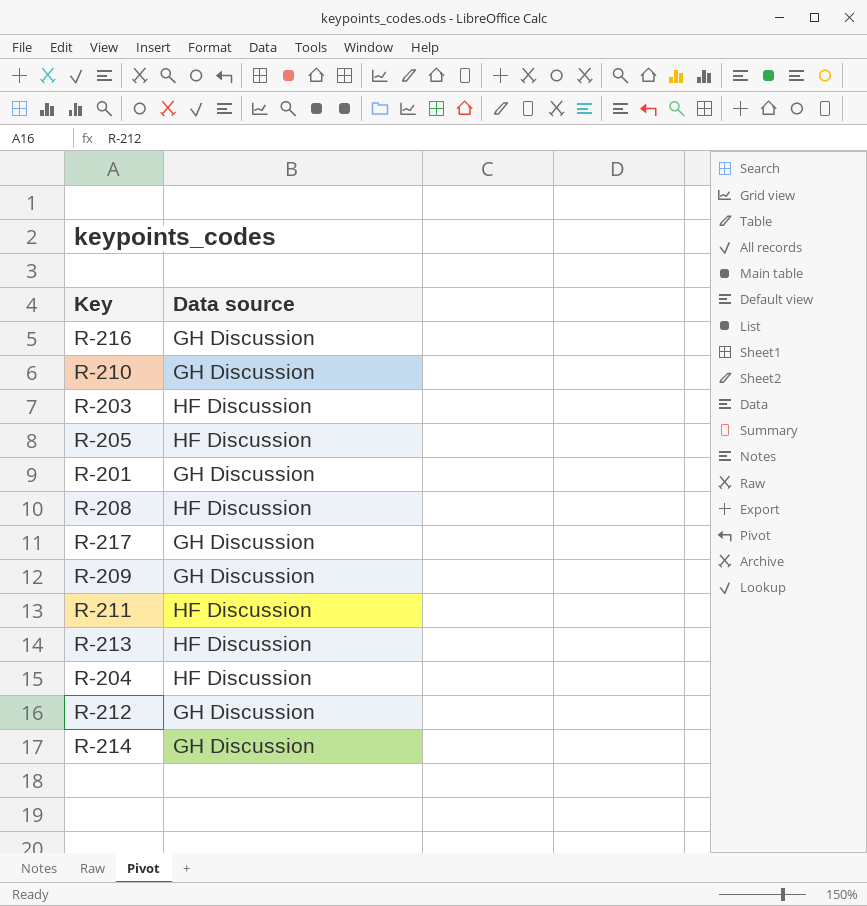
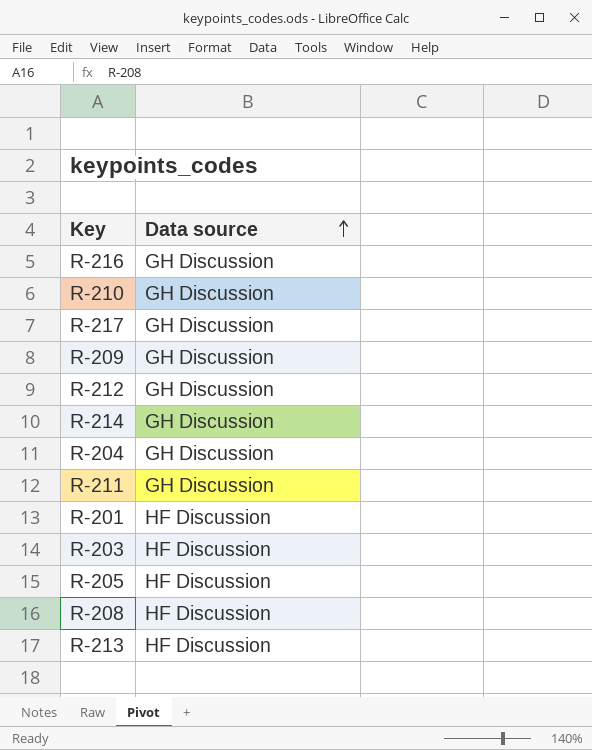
row order: none -> Data source ascending
R-204 | Data source: HF Discussion -> GH Discussion
R-211 | Data source: HF Discussion -> GH Discussion
R-201 | Data source: GH Discussion -> HF Discussion

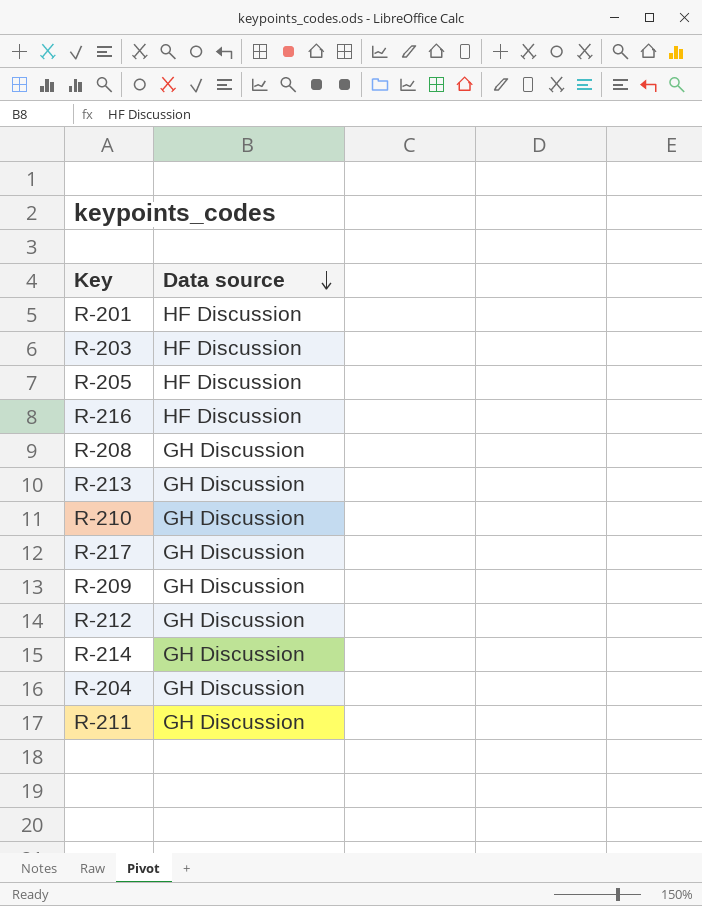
row order: Data source ascending -> Data source descending
R-216 | Data source: GH Discussion -> HF Discussion
R-208 | Data source: HF Discussion -> GH Discussion
R-213 | Data source: HF Discussion -> GH Discussion

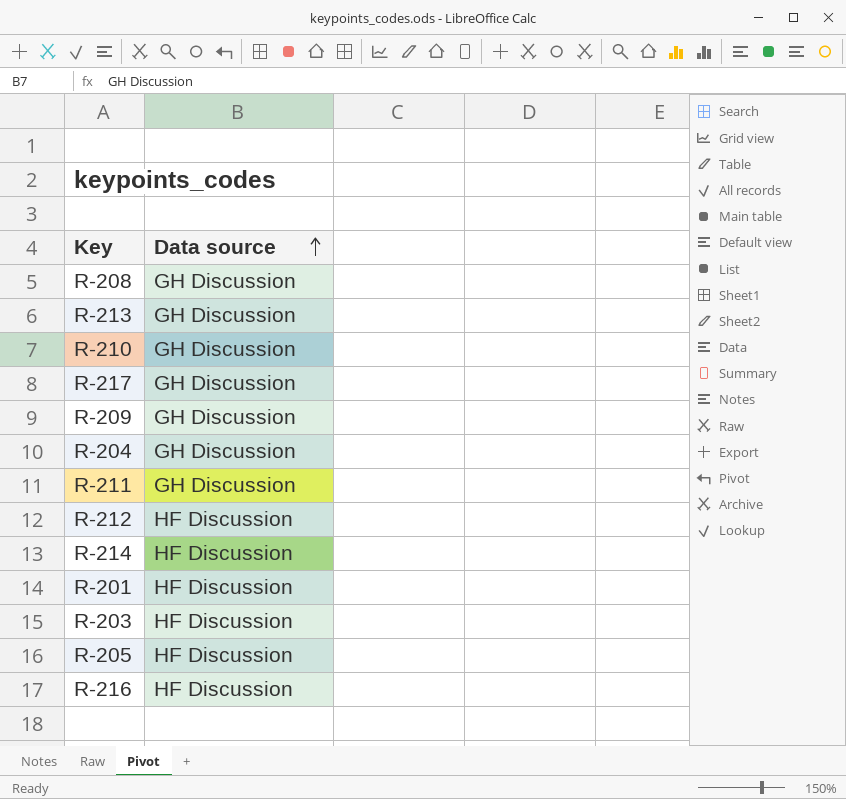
row order: Data source descending -> Data source ascending
R-212 | Data source: GH Discussion -> HF Discussion
R-214 | Data source: GH Discussion -> HF Discussion

